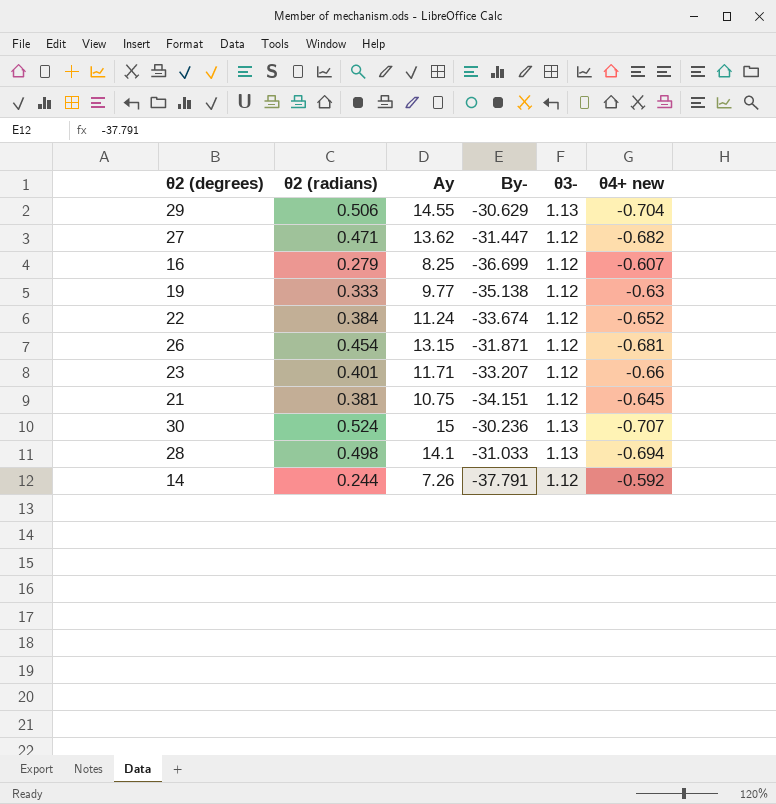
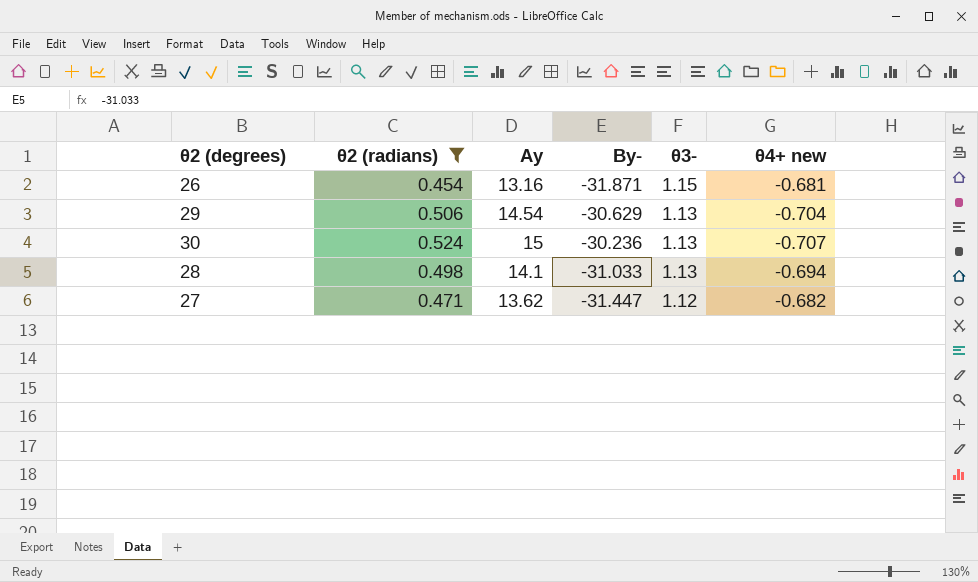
filter: none -> θ2 (radians) >= 0.454
row order: none -> θ3- descending
26 | Ay: 13.15 -> 13.16
26 | θ3-: 1.12 -> 1.15
29 | Ay: 14.55 -> 14.54

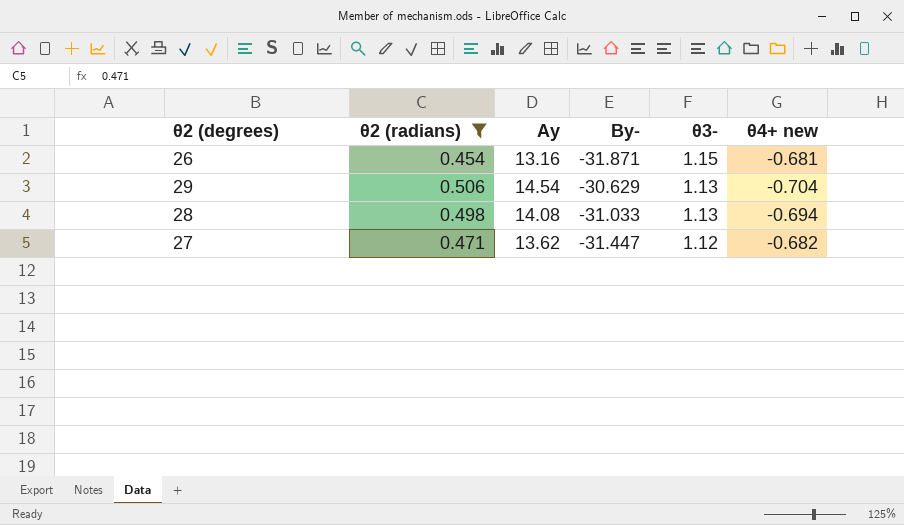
row 30: 0.524 | 15 | -30.236 | 1.13 | -0.707 -> none
28 | Ay: 14.1 -> 14.08

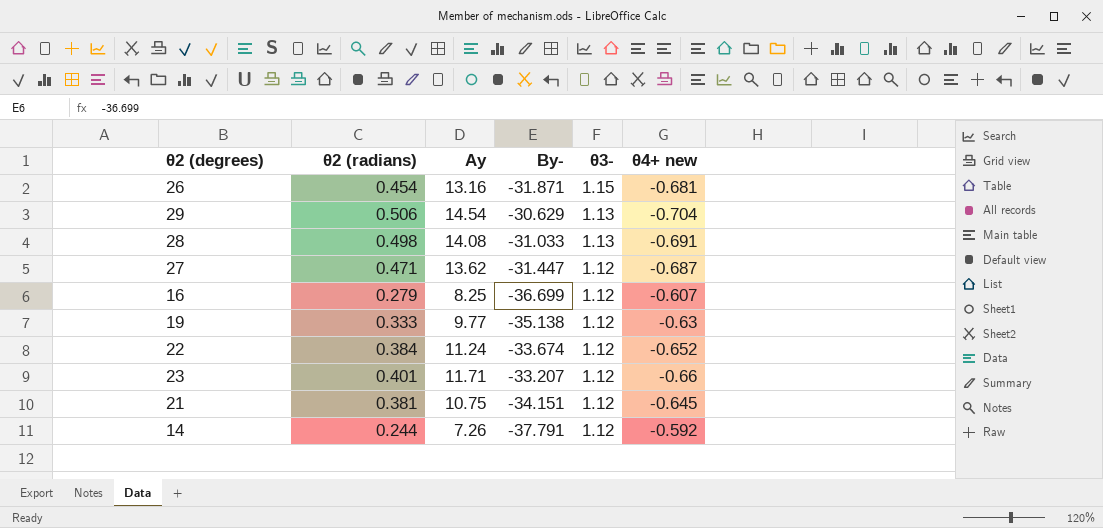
filter: θ2 (radians) >= 0.454 -> none
28 | θ4+ new: -0.694 -> -0.691
27 | θ4+ new: -0.682 -> -0.687

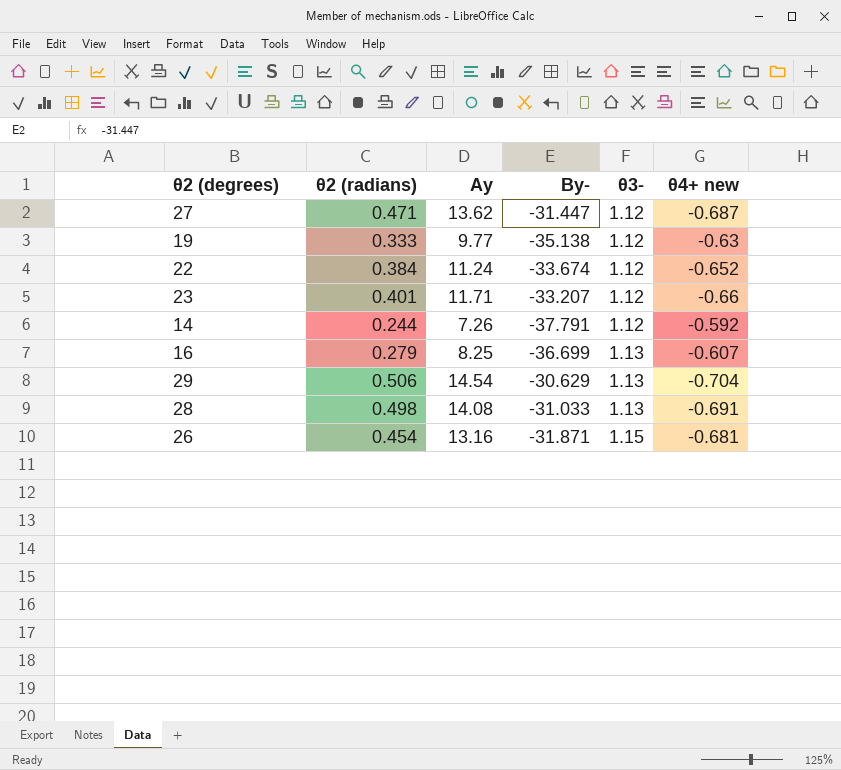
row order: θ3- descending -> θ3- ascending
row 21: 0.381 | 10.75 | -34.151 | 1.12 | -0.645 -> none
16 | θ3-: 1.12 -> 1.13

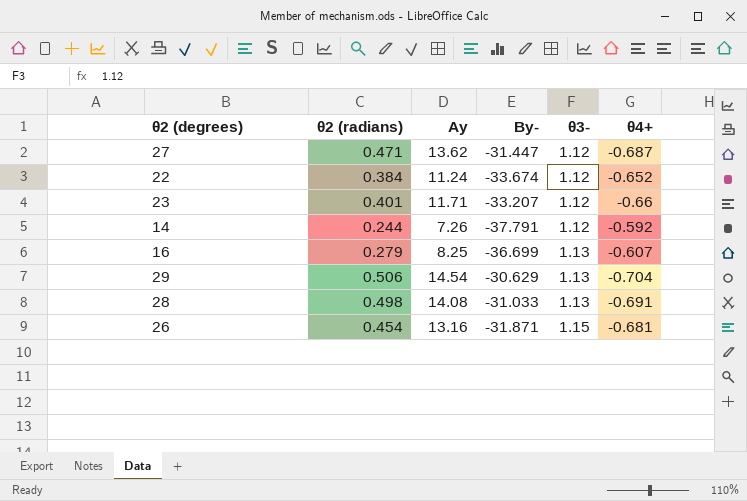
column name: θ4+ new -> θ4+
row 19: 0.333 | 9.77 | -35.138 | 1.12 | -0.63 -> none

